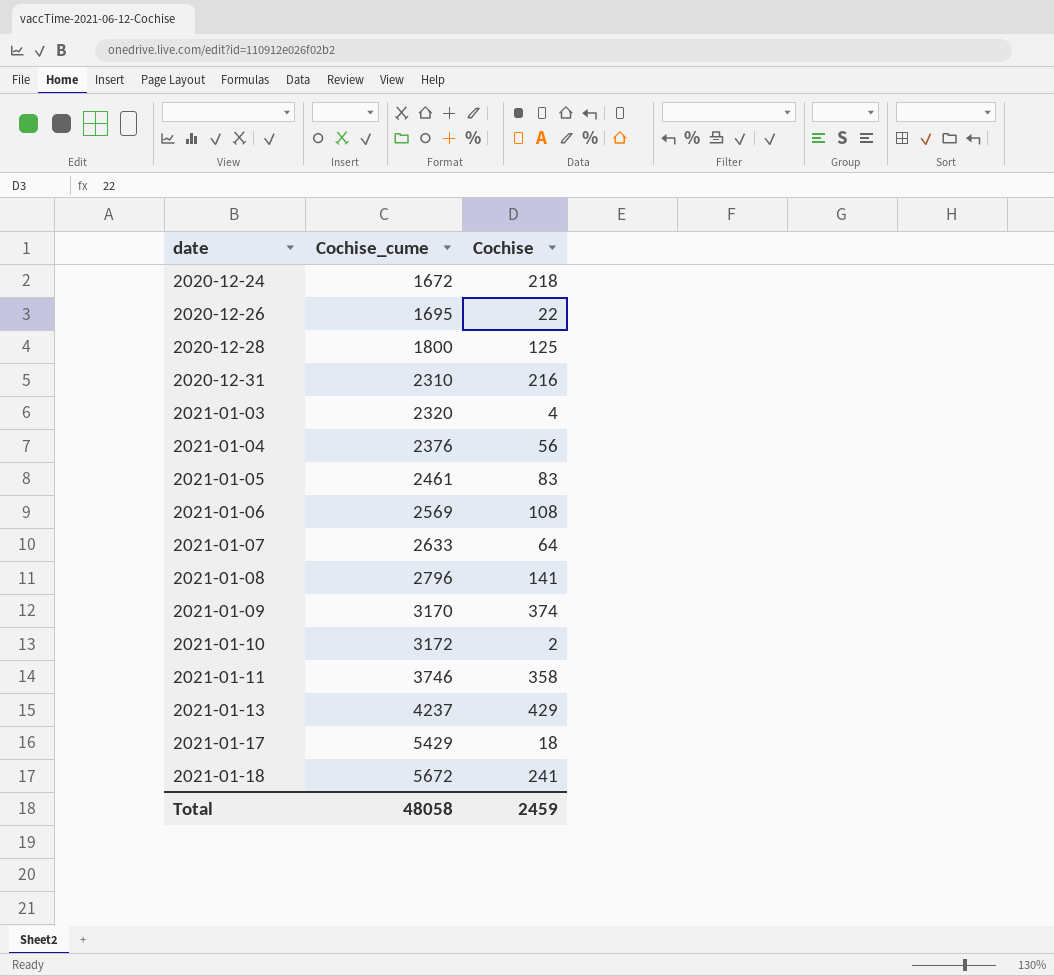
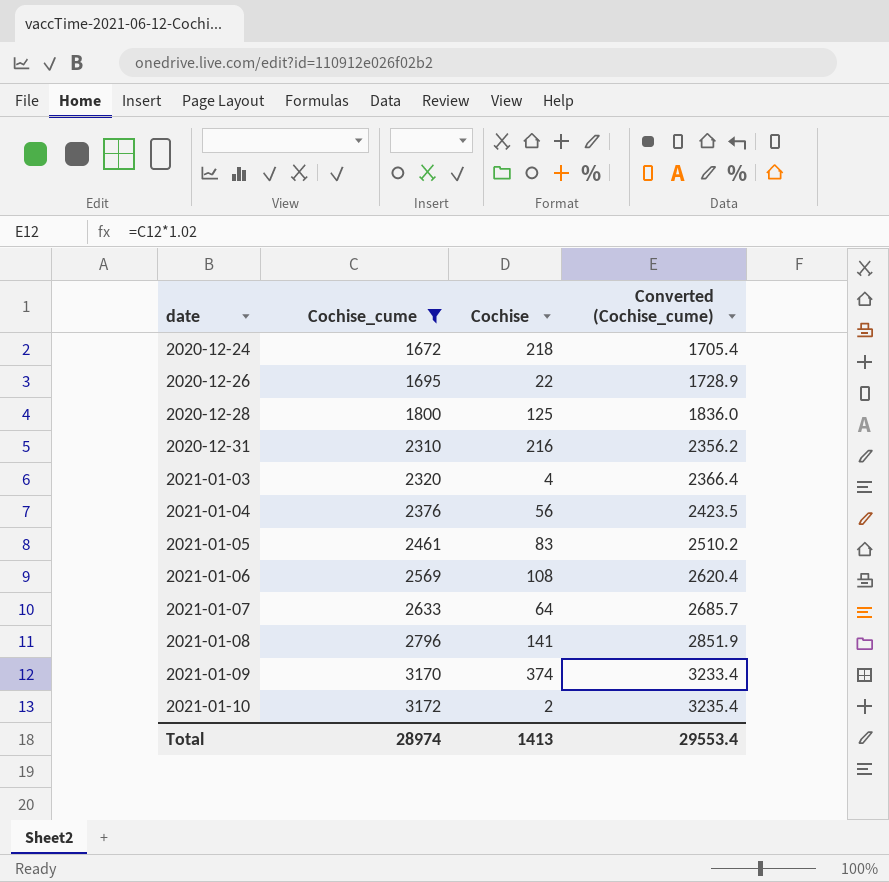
filter: none -> Cochise_cume <= 3172
column Converted (Cochise_cume) | formula: none -> [Cochise_cume] * 1.02
Total | Cochise_cume: 48058 -> 28974
Total | Cochise: 2459 -> 1413

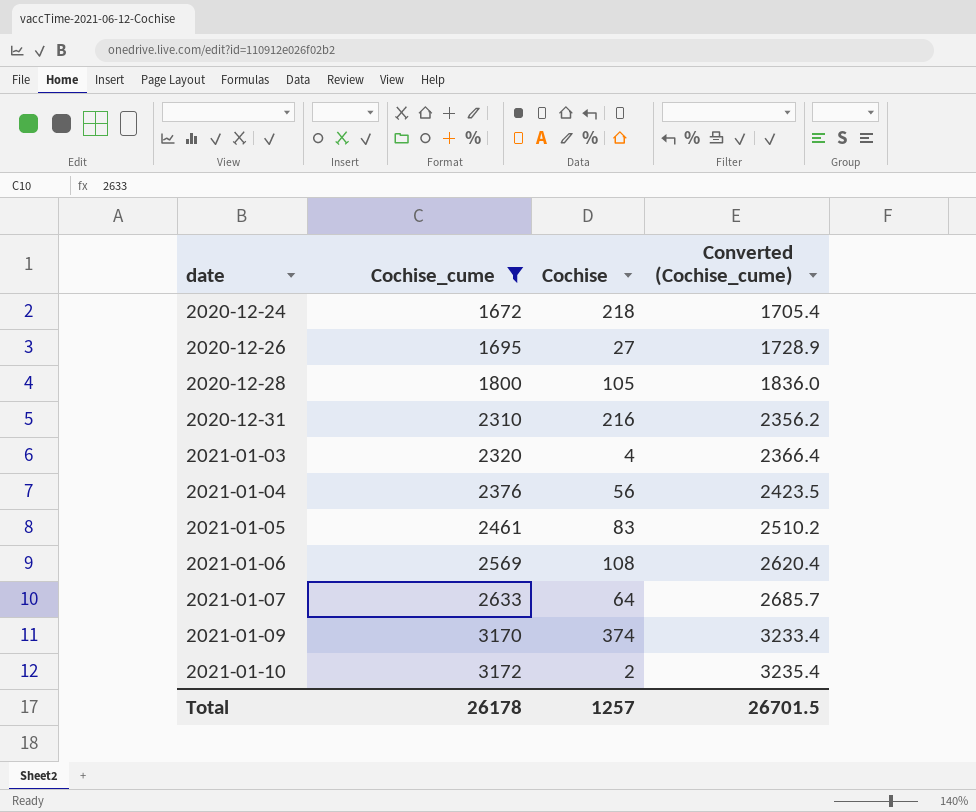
row 2021-01-08: 2796 | 141 | 2851.9 -> none
2020-12-26 | Cochise: 22 -> 27
2020-12-28 | Cochise: 125 -> 105
Total | Cochise_cume: 28974 -> 26178
Total | Cochise: 1413 -> 1257
Total | Converted (Cochise_cume): 29553.4 -> 26701.5

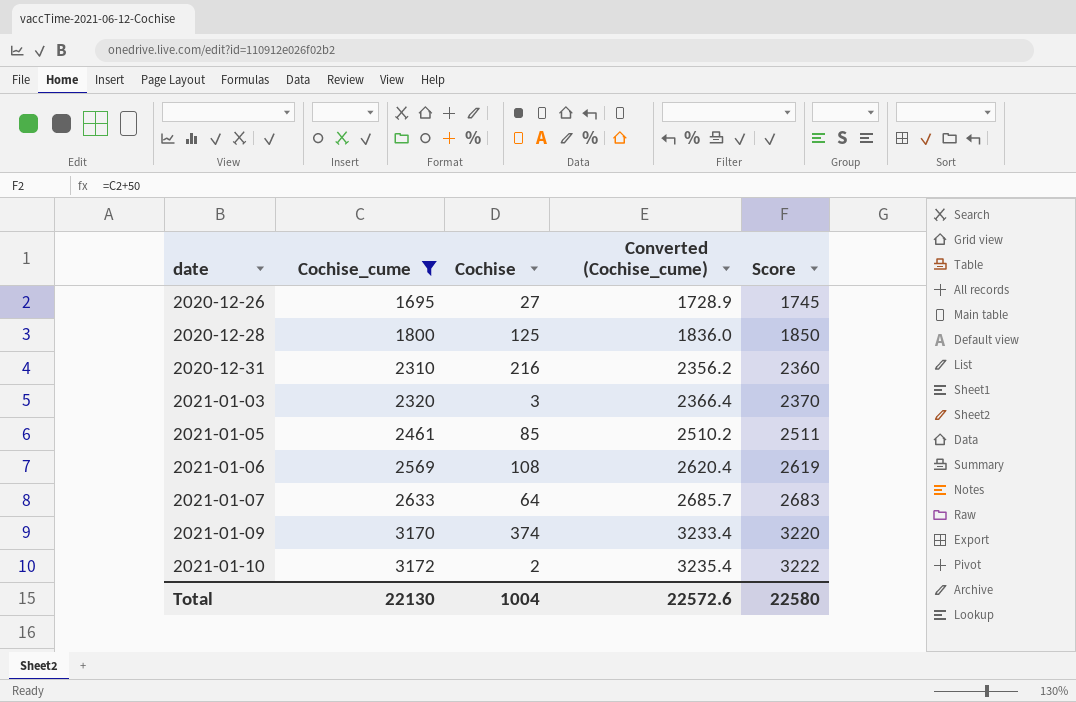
column Score | formula: none -> [Cochise_cume] + 50
row 2020-12-24: 1672 | 218 | 1705.4 -> none
row 2021-01-04: 2376 | 56 | 2423.5 -> none
2020-12-28 | Cochise: 105 -> 125
2021-01-03 | Cochise: 4 -> 3
2021-01-05 | Cochise: 83 -> 85
Total | Cochise_cume: 26178 -> 22130
Total | Cochise: 1257 -> 1004
Total | Converted (Cochise_cume): 26701.5 -> 22572.6

